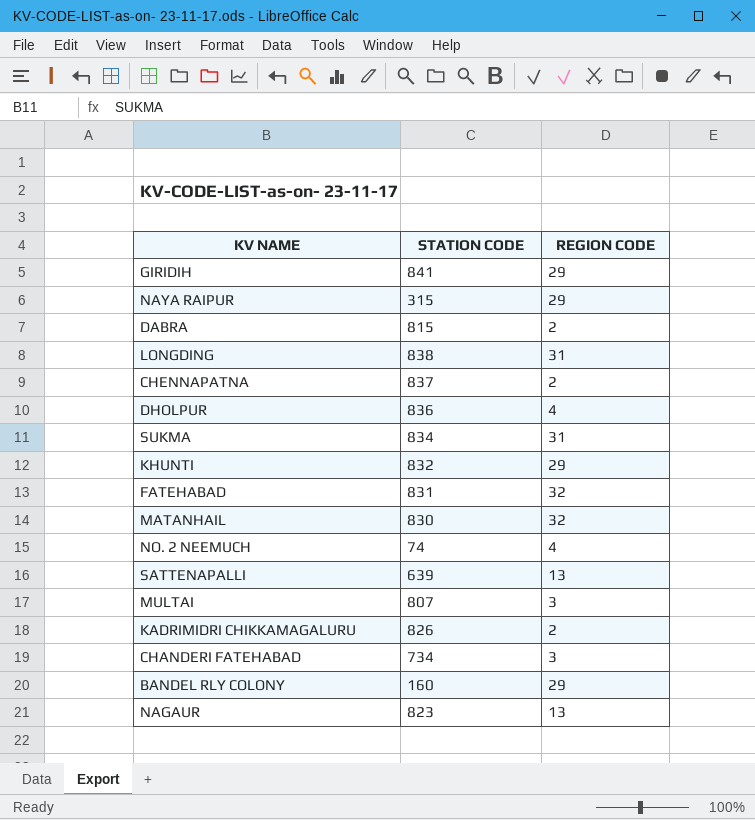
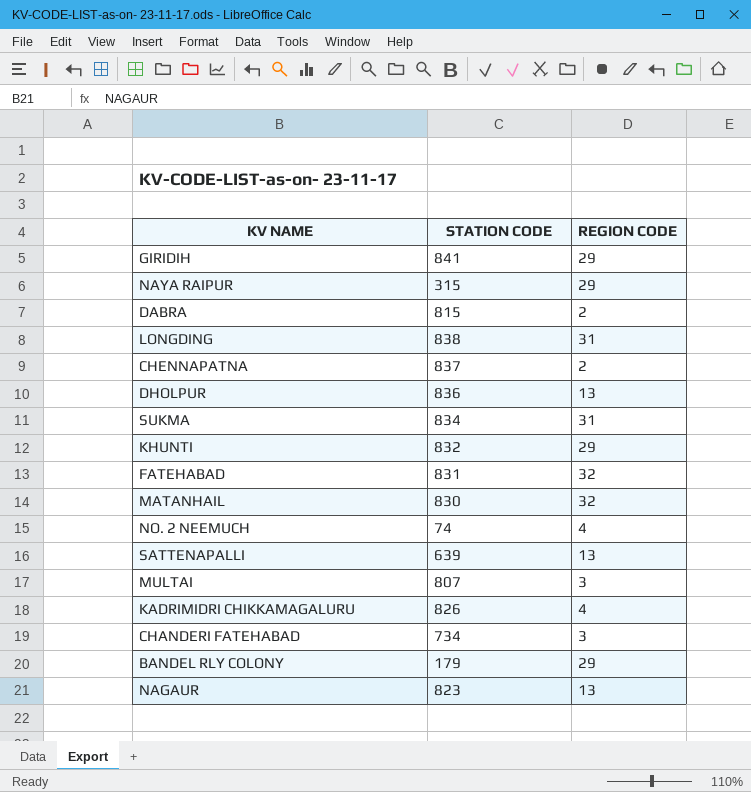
DHOLPUR | REGION CODE: 4 -> 13
KADRIMIDRI CHIKKAMAGALURU | REGION CODE: 2 -> 4
BANDEL RLY COLONY | STATION CODE: 160 -> 179

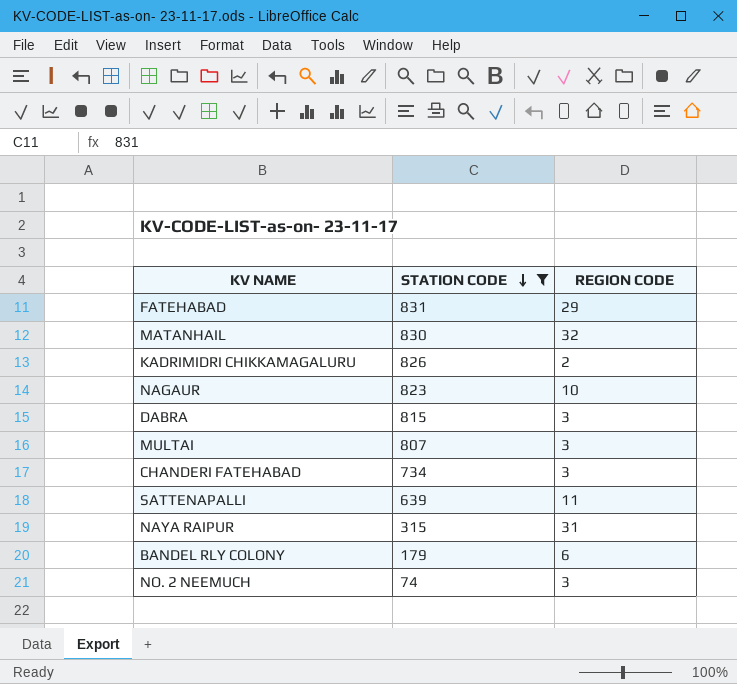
filter: none -> STATION CODE <= 831
row order: none -> STATION CODE descending
FATEHABAD | REGION CODE: 32 -> 29
KADRIMIDRI CHIKKAMAGALURU | REGION CODE: 4 -> 2
NAGAUR | REGION CODE: 13 -> 10
DABRA | REGION CODE: 2 -> 3
SATTENAPALLI | REGION CODE: 13 -> 11
NAYA RAIPUR | REGION CODE: 29 -> 31
BANDEL RLY COLONY | REGION CODE: 29 -> 6
NO. 2 NEEMUCH | REGION CODE: 4 -> 3

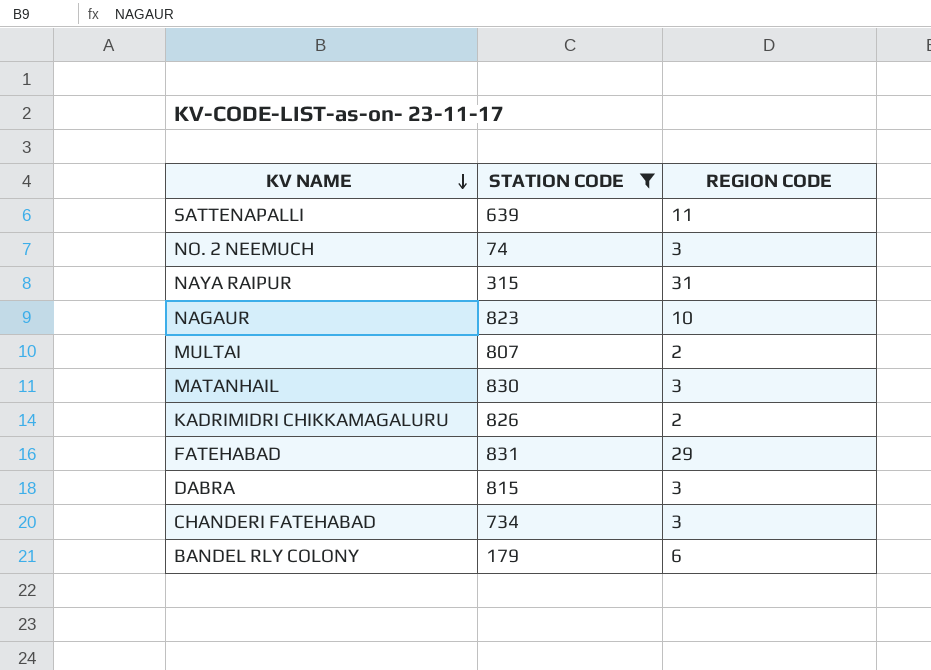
row order: STATION CODE descending -> KV NAME descending
MULTAI | REGION CODE: 3 -> 2
MATANHAIL | REGION CODE: 32 -> 3

